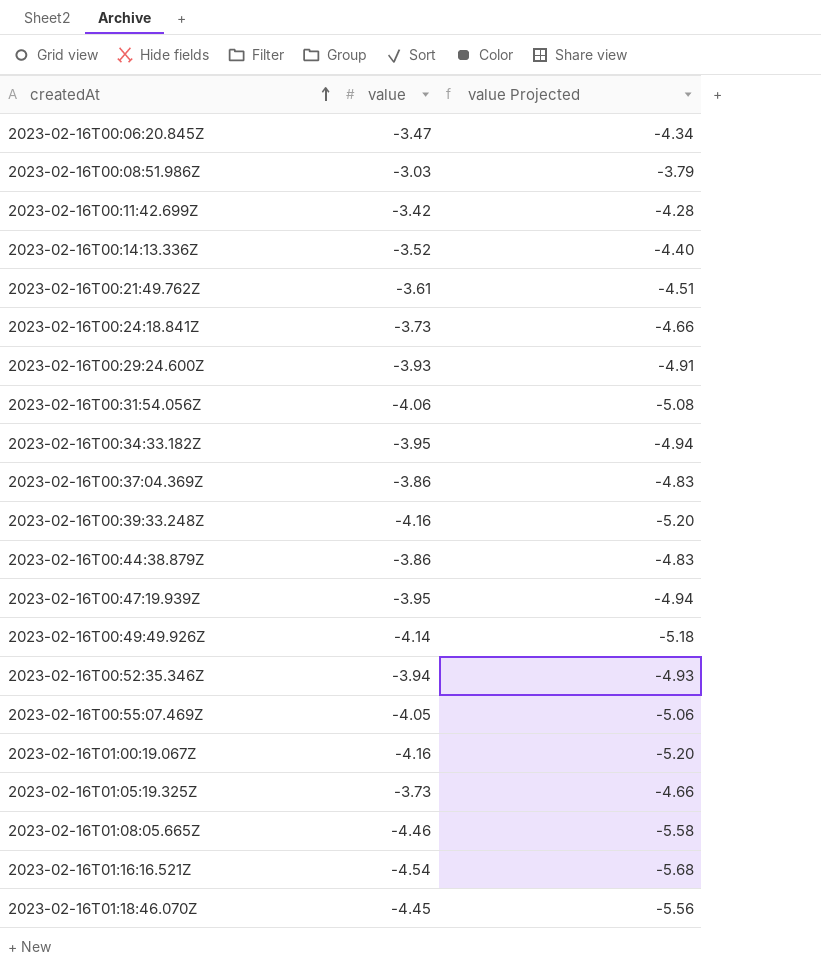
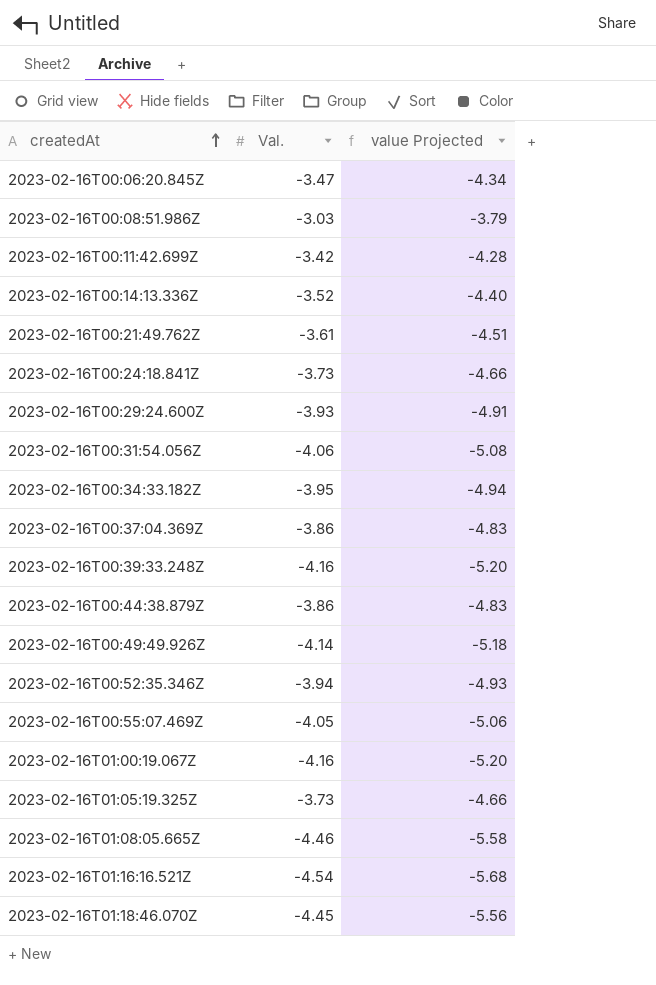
column name: value -> Val.
row 2023-02-16T00:47:19.939Z: -3.95 | -4.94 -> none

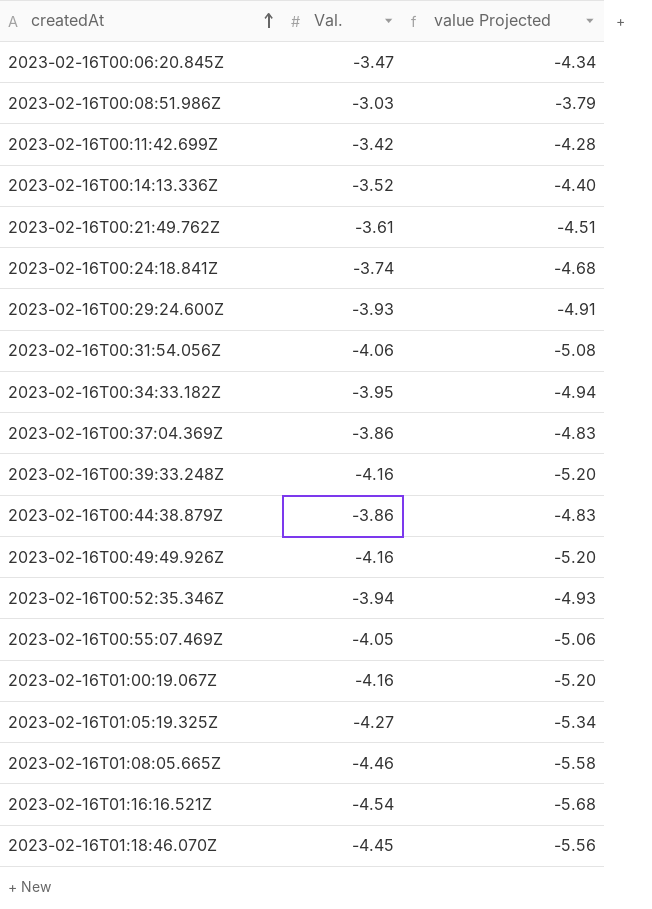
2023-02-16T00:24:18.841Z | Val.: -3.73 -> -3.74
2023-02-16T00:24:18.841Z | value Projected: -4.66 -> -4.68
2023-02-16T00:49:49.926Z | Val.: -4.14 -> -4.16
2023-02-16T00:49:49.926Z | value Projected: -5.18 -> -5.20
2023-02-16T01:05:19.325Z | Val.: -3.73 -> -4.27
2023-02-16T01:05:19.325Z | value Projected: -4.66 -> -5.34

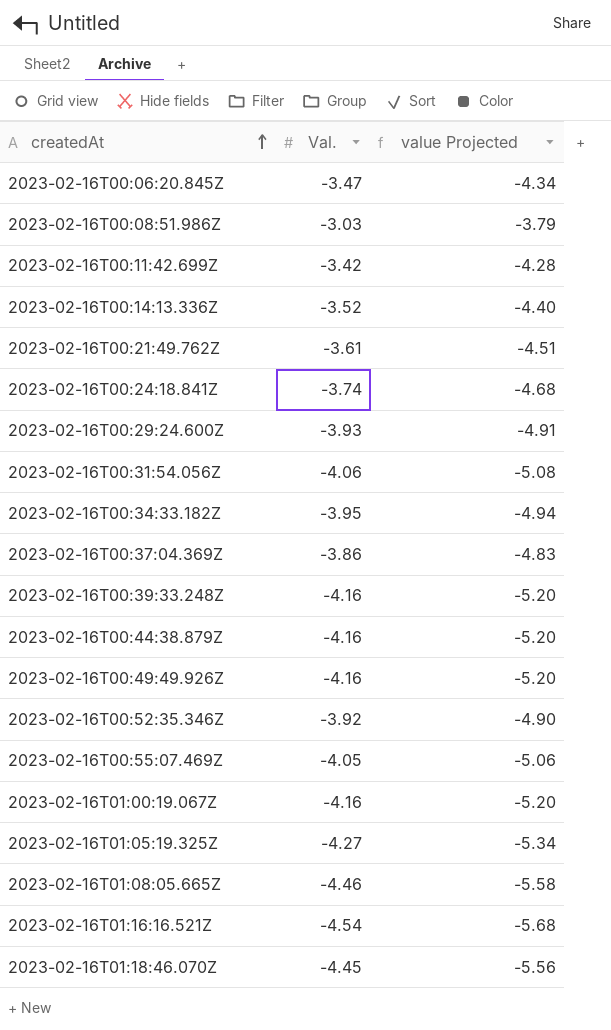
2023-02-16T00:44:38.879Z | Val.: -3.86 -> -4.16
2023-02-16T00:44:38.879Z | value Projected: -4.83 -> -5.20
2023-02-16T00:52:35.346Z | Val.: -3.94 -> -3.92
2023-02-16T00:52:35.346Z | value Projected: -4.93 -> -4.90

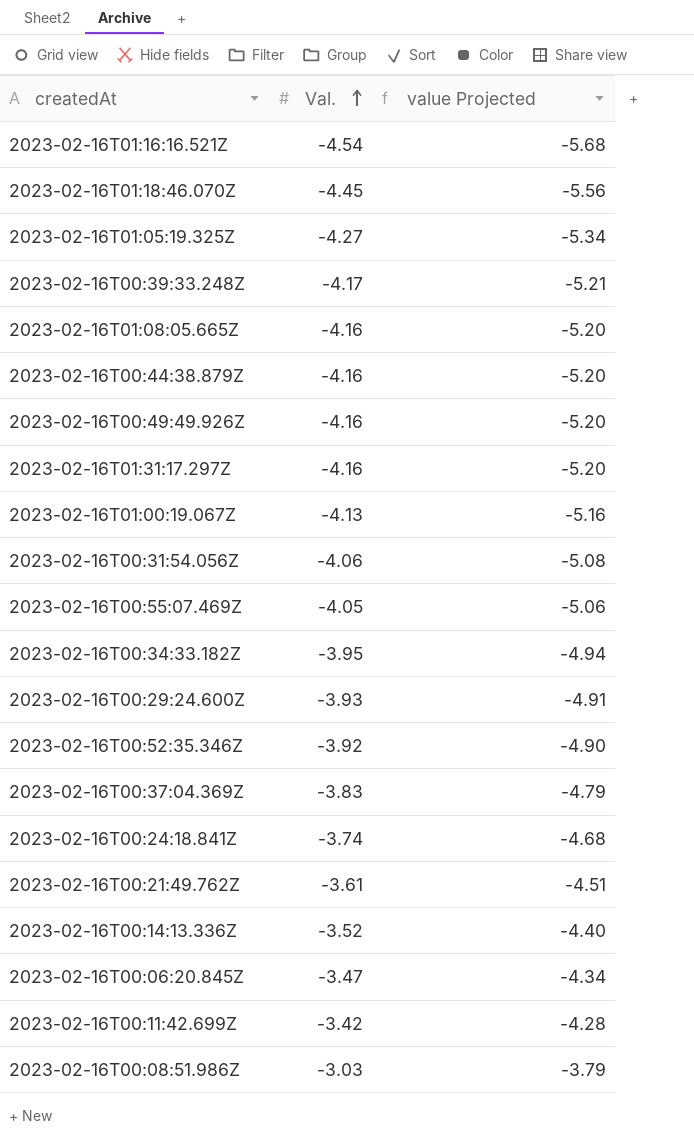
row order: createdAt ascending -> Val. ascending
2023-02-16T00:39:33.248Z | Val.: -4.16 -> -4.17
2023-02-16T00:39:33.248Z | value Projected: -5.20 -> -5.21
2023-02-16T01:08:05.665Z | Val.: -4.46 -> -4.16
2023-02-16T01:08:05.665Z | value Projected: -5.58 -> -5.20
row 2023-02-16T01:31:17.297Z: none -> -4.16 | -5.20
2023-02-16T01:00:19.067Z | Val.: -4.16 -> -4.13
2023-02-16T01:00:19.067Z | value Projected: -5.20 -> -5.16
2023-02-16T00:37:04.369Z | Val.: -3.86 -> -3.83
2023-02-16T00:37:04.369Z | value Projected: -4.83 -> -4.79

